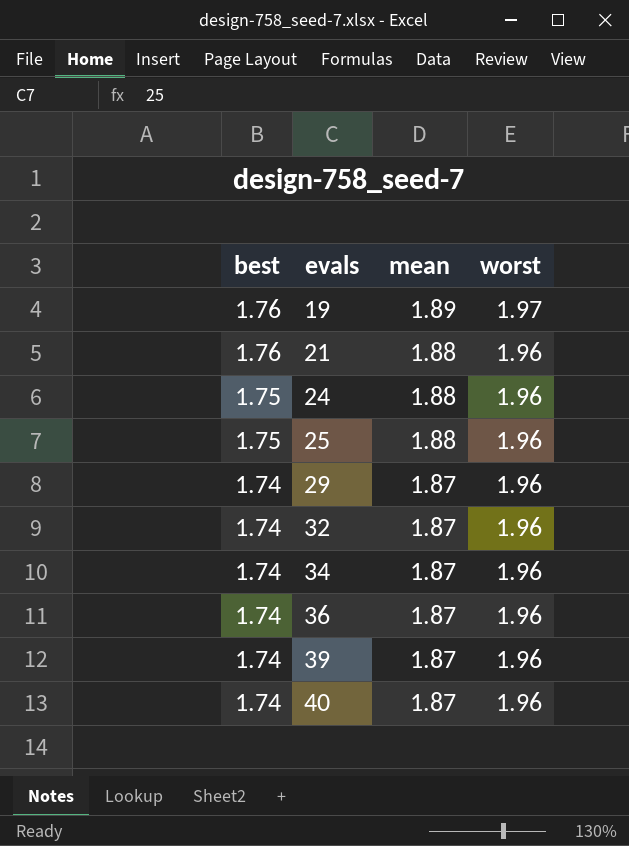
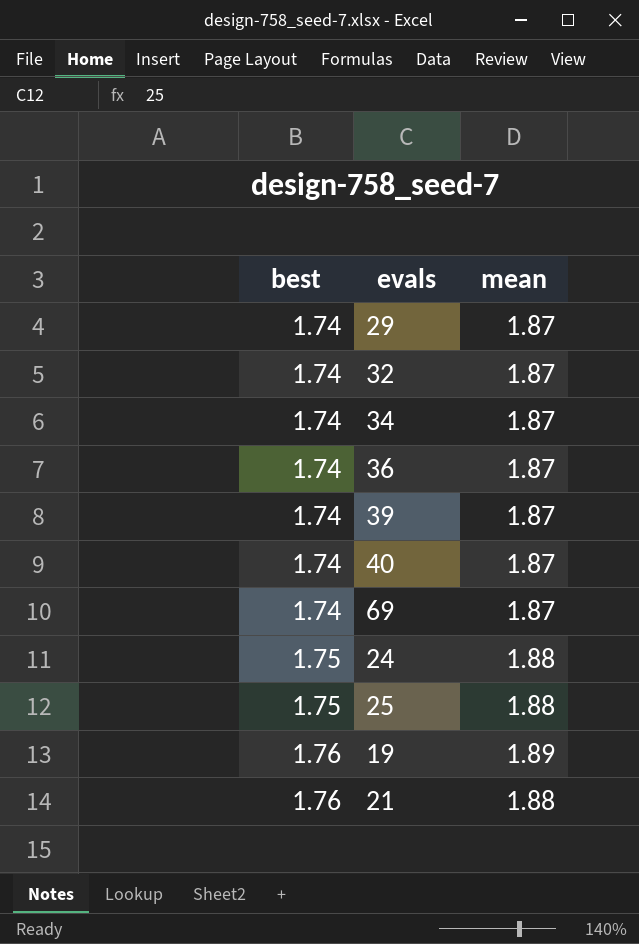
row order: best descending -> best ascending
column worst | position: 4 -> none
row 69: none -> 1.74 | 1.87

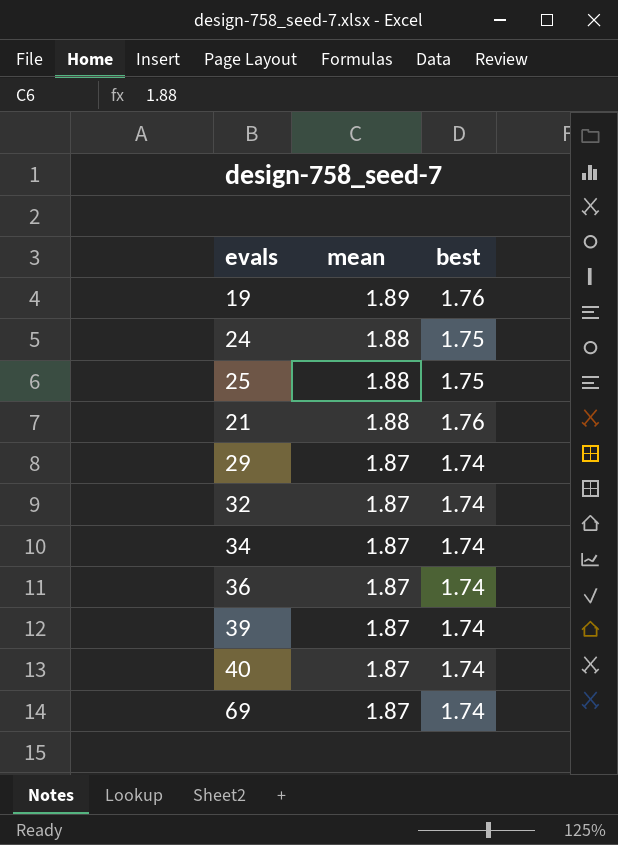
row order: best ascending -> mean descending
column best | position: 1 -> 3

